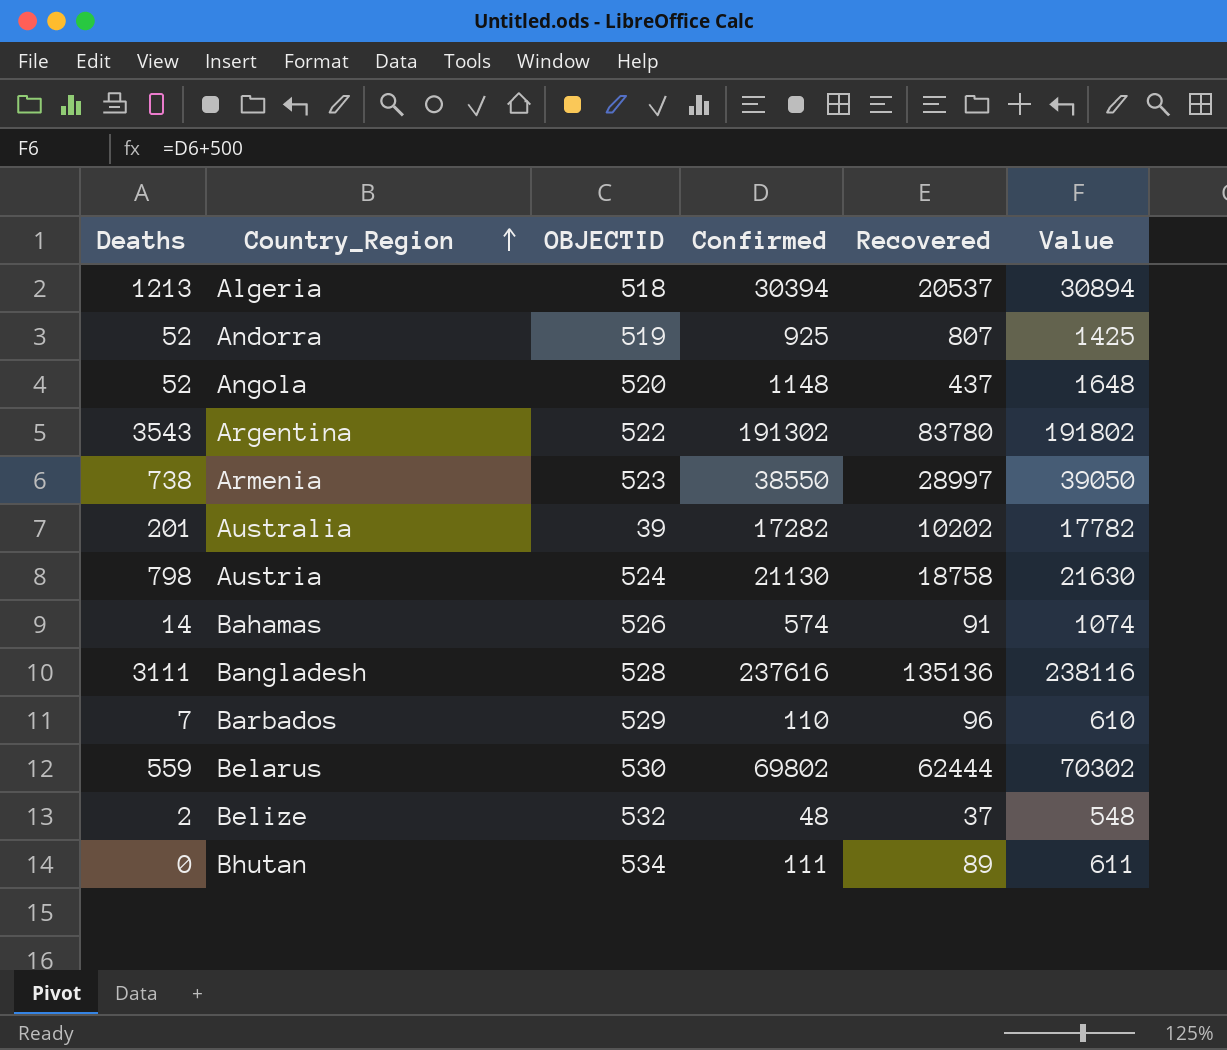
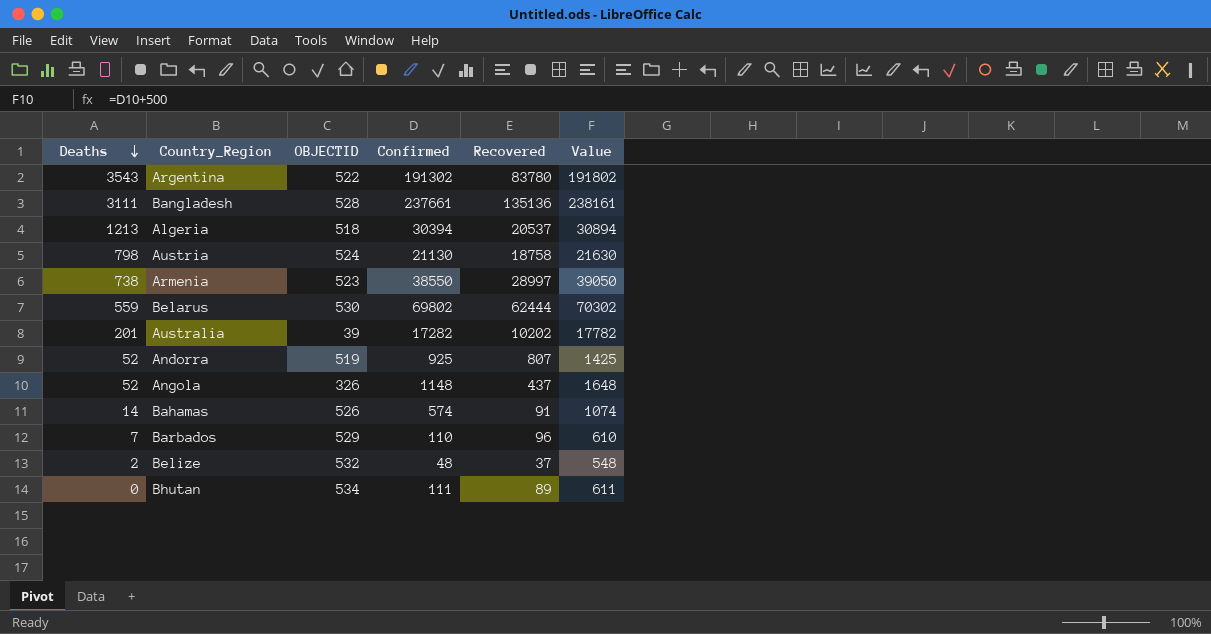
row order: Country_Region ascending -> Deaths descending
Bangladesh | Confirmed: 237616 -> 237661
Bangladesh | Value: 238116 -> 238161
Angola | OBJECTID: 520 -> 326

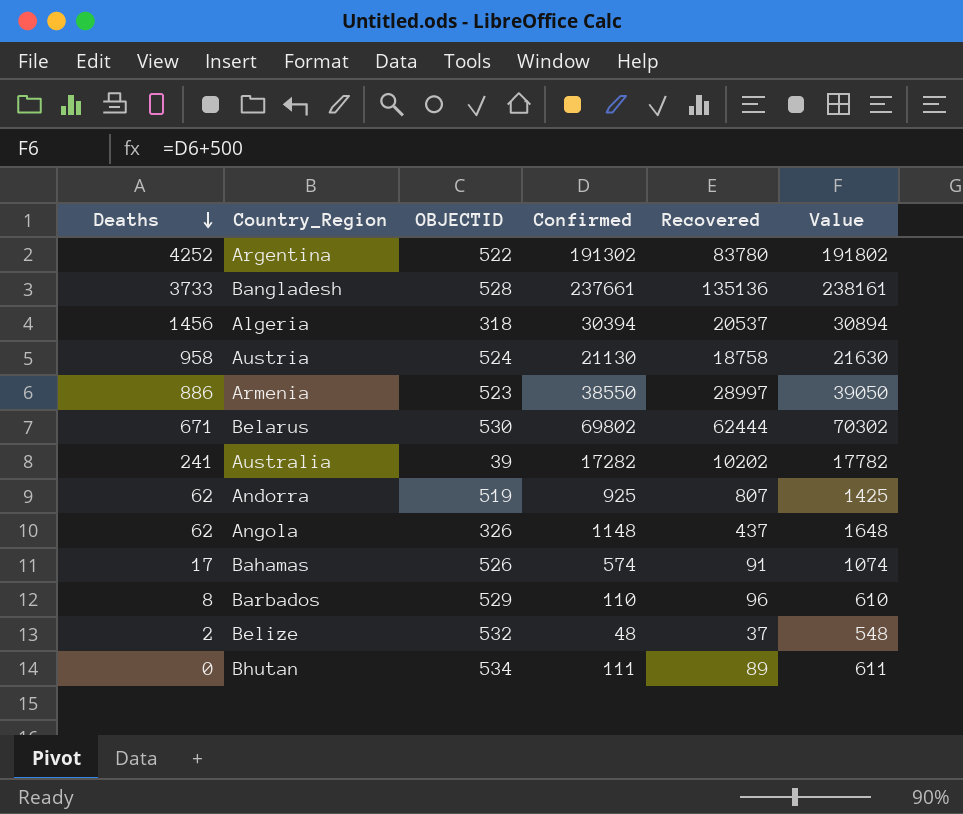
Argentina | Deaths: 3543 -> 4252
Bangladesh | Deaths: 3111 -> 3733
Algeria | Deaths: 1213 -> 1456
Algeria | OBJECTID: 518 -> 318
Austria | Deaths: 798 -> 958
Armenia | Deaths: 738 -> 886
Belarus | Deaths: 559 -> 671
Australia | Deaths: 201 -> 241
Andorra | Deaths: 52 -> 62
Angola | Deaths: 52 -> 62
Bahamas | Deaths: 14 -> 17
Barbados | Deaths: 7 -> 8

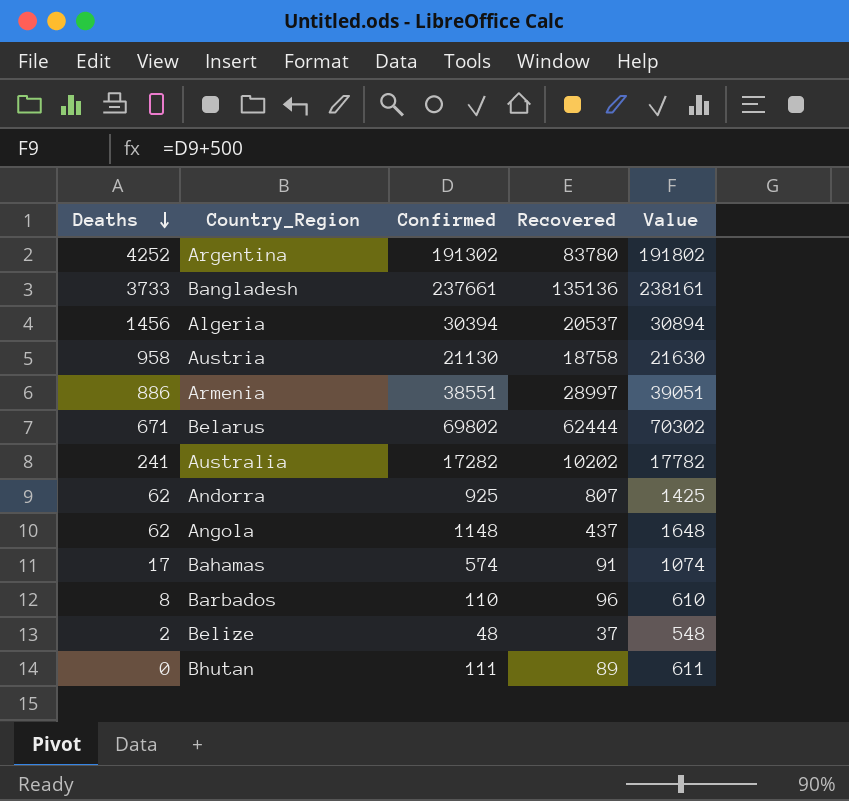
column OBJECTID | position: 3 -> none
Armenia | Confirmed: 38550 -> 38551
Armenia | Value: 39050 -> 39051

